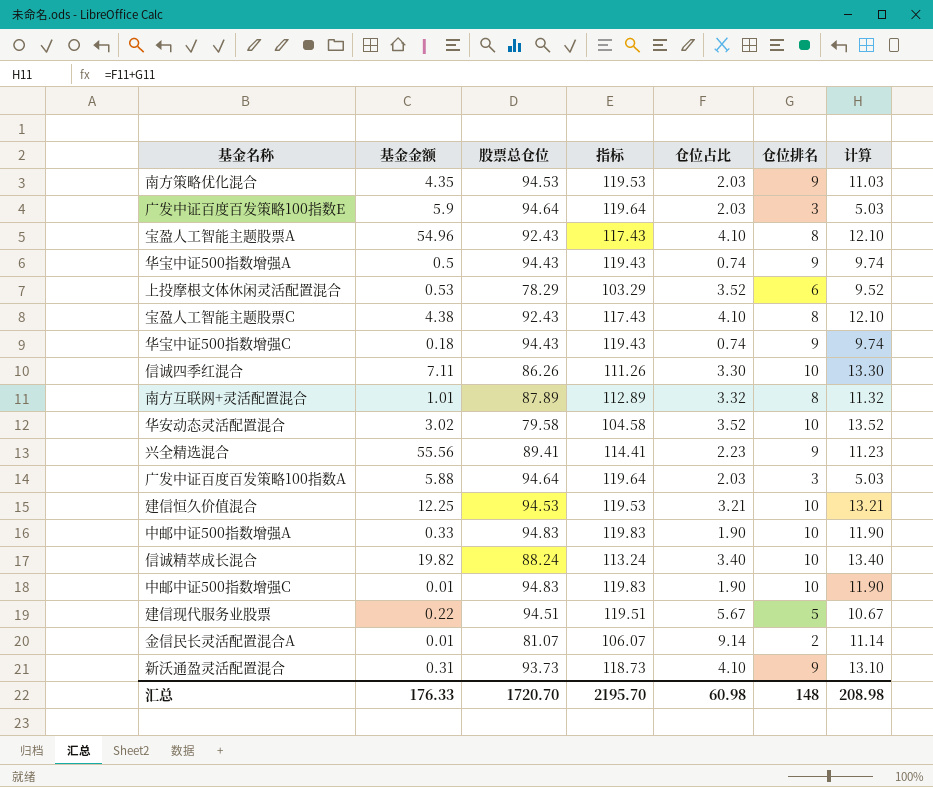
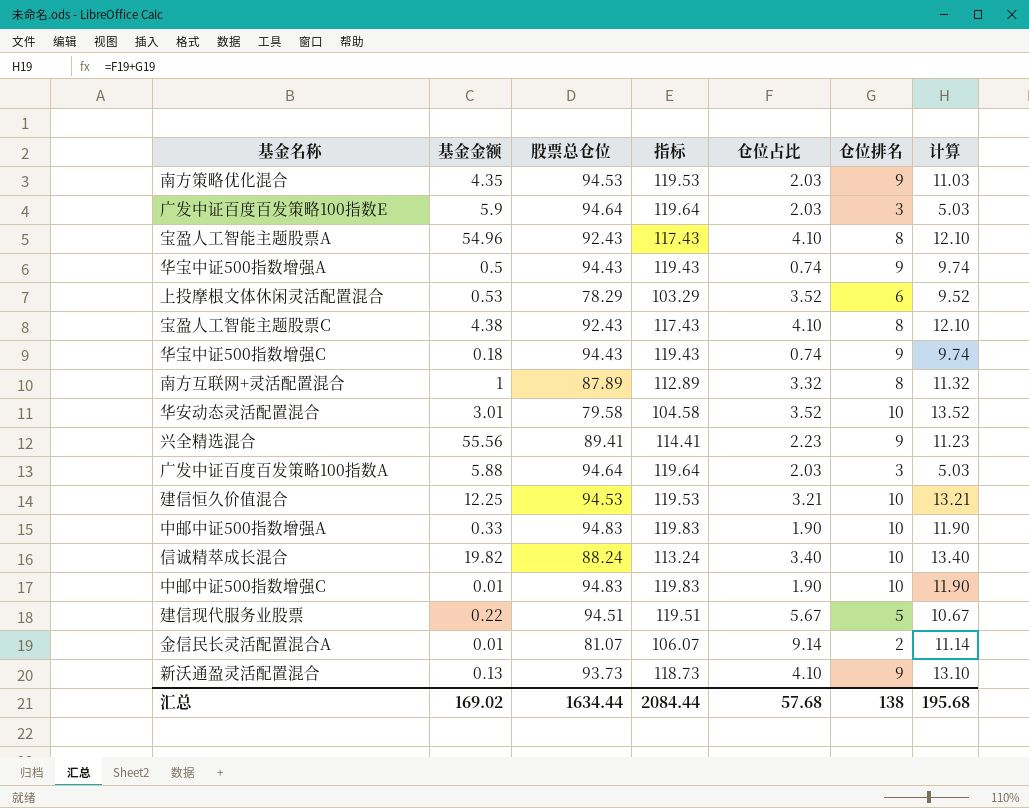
row 信诚四季红混合: 7.11 | 86.26 | 111.26 | 3.30 | 10 | 13.30 -> none
南方互联网+灵活配置混合 | 基金金额: 1.01 -> 1
华安动态灵活配置混合 | 基金金额: 3.02 -> 3.01
新沃通盈灵活配置混合 | 基金金额: 0.31 -> 0.13
汇总 | 基金金额: 176.33 -> 169.02
汇总 | 股票总仓位: 1720.70 -> 1634.44
汇总 | 指标: 2195.70 -> 2084.44
汇总 | 仓位占比: 60.98 -> 57.68
汇总 | 仓位排名: 148 -> 138
汇总 | 计算: 208.98 -> 195.68

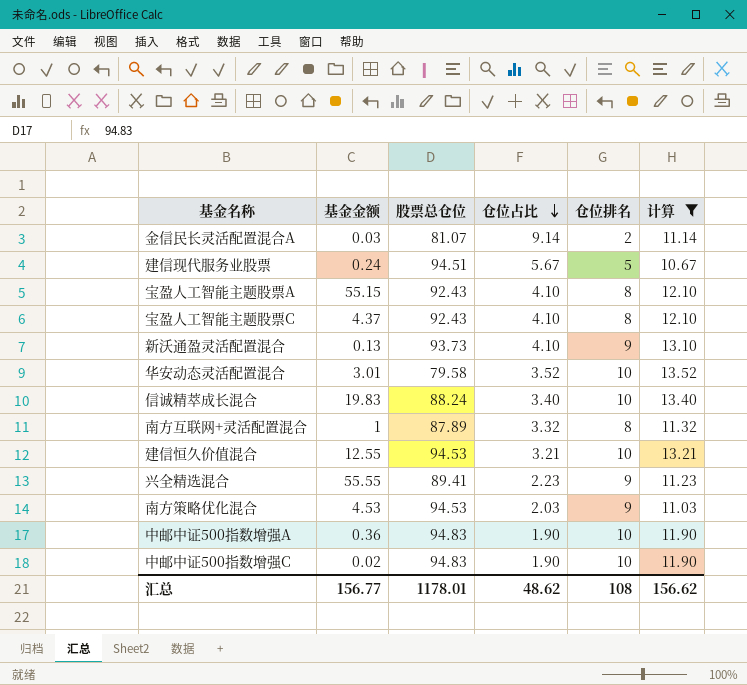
filter: none -> 计算 >= 10.67
row order: none -> 仓位占比 descending
column 指标 | formula: [股票总仓位] + 25 -> none
金信民长灵活配置混合A | 基金金额: 0.01 -> 0.03
建信现代服务业股票 | 基金金额: 0.22 -> 0.24
宝盈人工智能主题股票A | 基金金额: 54.96 -> 55.15
宝盈人工智能主题股票C | 基金金额: 4.38 -> 4.37
信诚精萃成长混合 | 基金金额: 19.82 -> 19.83
建信恒久价值混合 | 基金金额: 12.25 -> 12.55
兴全精选混合 | 基金金额: 55.56 -> 55.55
南方策略优化混合 | 基金金额: 4.35 -> 4.53
中邮中证500指数增强A | 基金金额: 0.33 -> 0.36
中邮中证500指数增强C | 基金金额: 0.01 -> 0.02
汇总 | 基金金额: 169.02 -> 156.77
汇总 | 股票总仓位: 1634.44 -> 1178.01
汇总 | 仓位占比: 57.68 -> 48.62
汇总 | 仓位排名: 138 -> 108
汇总 | 计算: 195.68 -> 156.62

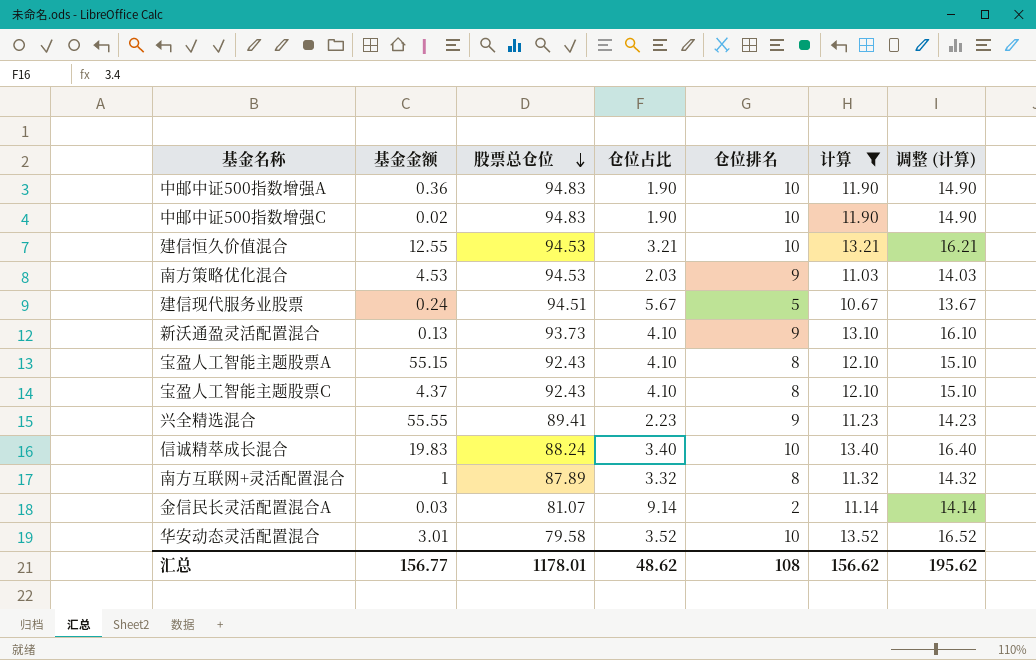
row order: 仓位占比 descending -> 股票总仓位 descending
column 调整 (计算) | formula: none -> [计算] + 3

